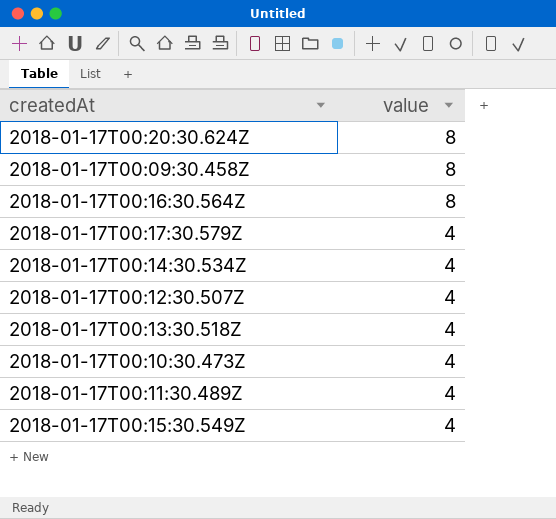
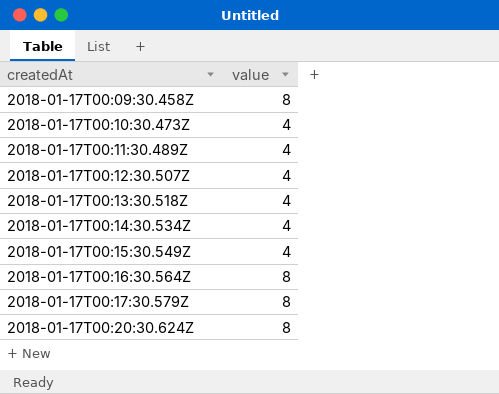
row order: value descending -> createdAt ascending
2018-01-17T00:17:30.579Z | value: 4 -> 8

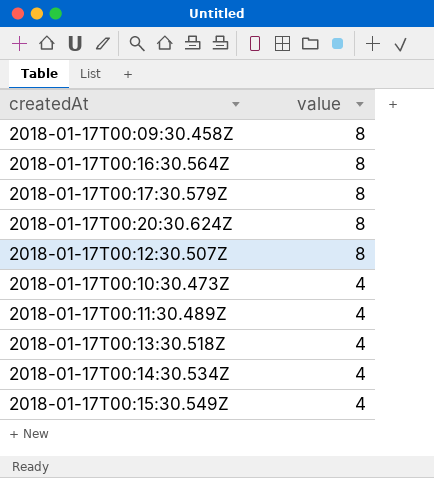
row order: createdAt ascending -> value descending
2018-01-17T00:12:30.507Z | value: 4 -> 8

